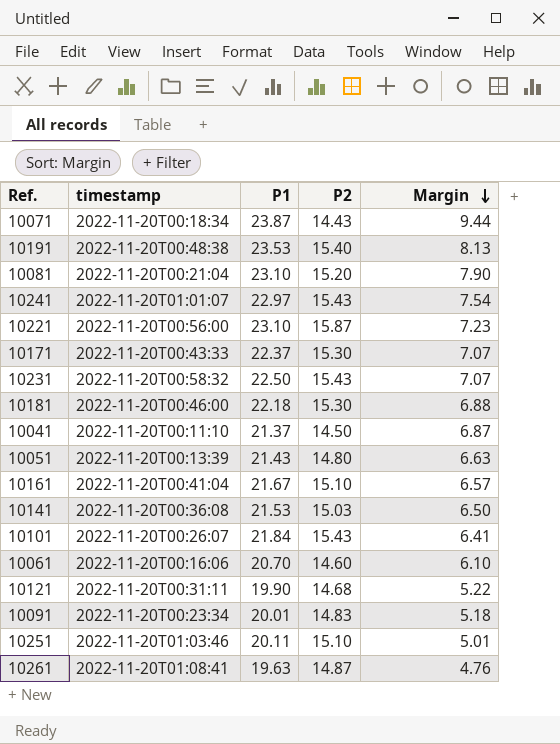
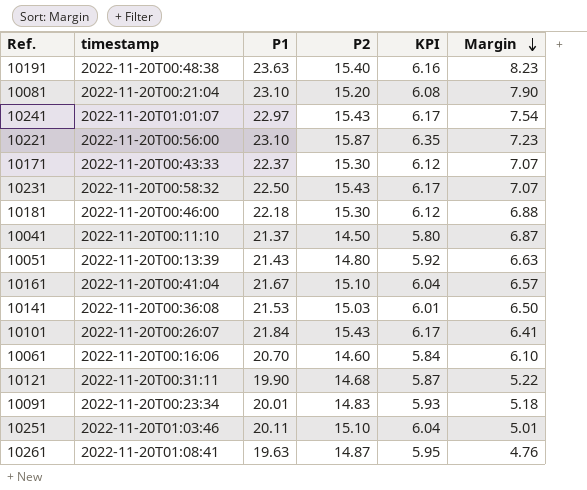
column KPI | formula: none -> [P2] * 0.4
row 10071: 2022-11-20T00:18:34 | 23.87 | 14.43 | 9.44 -> none
10191 | P1: 23.53 -> 23.63
10191 | Margin: 8.13 -> 8.23

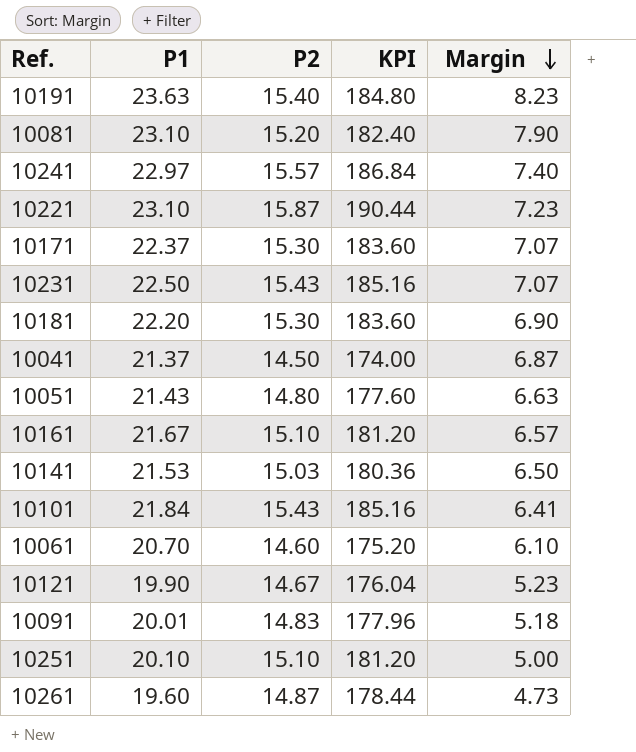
column timestamp | position: 2 -> none
column KPI | formula: [P2] * 0.4 -> [P2] * 12
10241 | P2: 15.43 -> 15.57
10241 | Margin: 7.54 -> 7.40
10181 | P1: 22.18 -> 22.20
10181 | Margin: 6.88 -> 6.90
10121 | P2: 14.68 -> 14.67
10121 | Margin: 5.22 -> 5.23
10251 | P1: 20.11 -> 20.10
10251 | Margin: 5.01 -> 5.00
10261 | P1: 19.63 -> 19.60
10261 | Margin: 4.76 -> 4.73

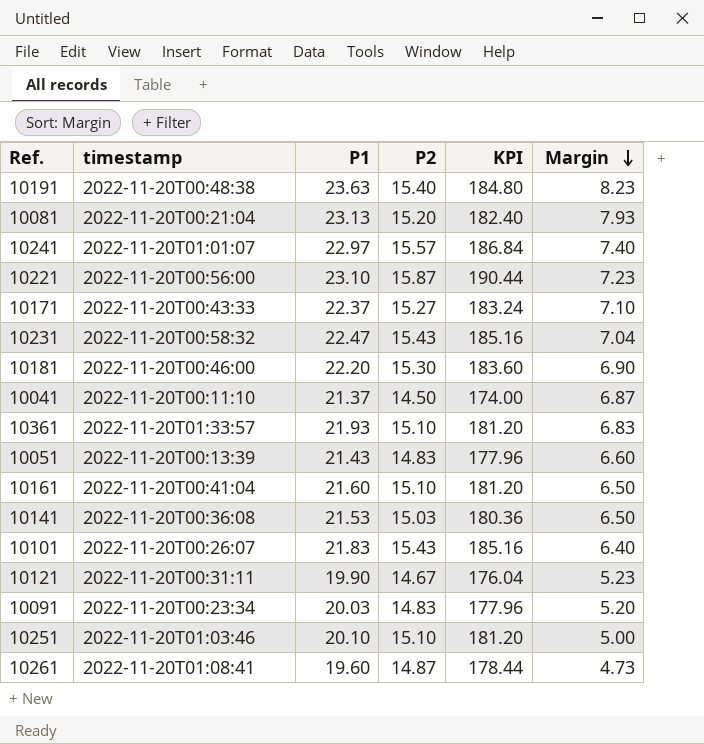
column timestamp | position: none -> 2
row 10061: 20.70 | 14.60 | 175.20 | 6.10 -> none
10081 | P1: 23.10 -> 23.13
10081 | Margin: 7.90 -> 7.93
10171 | P2: 15.30 -> 15.27
10171 | KPI: 183.60 -> 183.24
10171 | Margin: 7.07 -> 7.10
10231 | P1: 22.50 -> 22.47
10231 | Margin: 7.07 -> 7.04
row 10361: none -> 2022-11-20T01:33:57 | 21.93 | 15.10 | 181.20 | 6.83
10051 | P2: 14.80 -> 14.83
10051 | KPI: 177.60 -> 177.96
10051 | Margin: 6.63 -> 6.60
10161 | P1: 21.67 -> 21.60
10161 | Margin: 6.57 -> 6.50
10101 | P1: 21.84 -> 21.83
10101 | Margin: 6.41 -> 6.40
10091 | P1: 20.01 -> 20.03
10091 | Margin: 5.18 -> 5.20

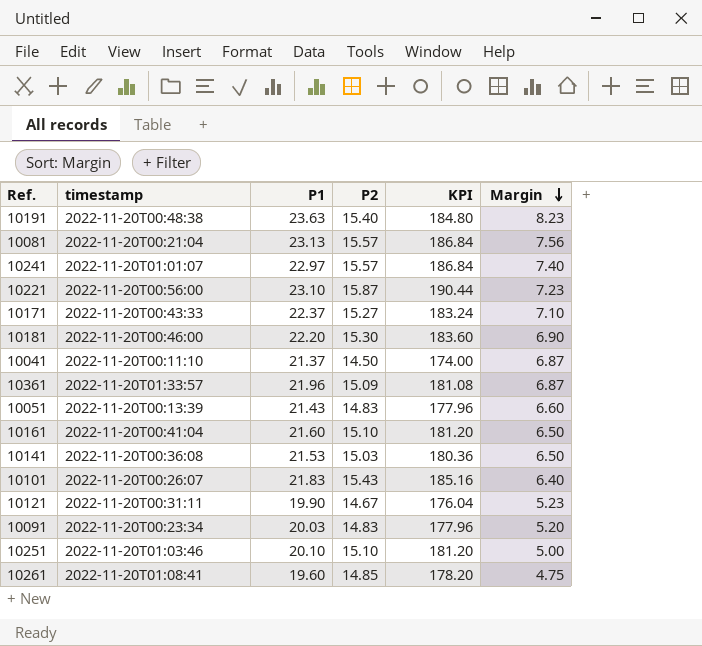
row 10231: 2022-11-20T00:58:32 | 22.47 | 15.43 | 185.16 | 7.04 -> none
10081 | P2: 15.20 -> 15.57
10081 | KPI: 182.40 -> 186.84
10081 | Margin: 7.93 -> 7.56
10361 | P1: 21.93 -> 21.96
10361 | P2: 15.10 -> 15.09
10361 | KPI: 181.20 -> 181.08
10361 | Margin: 6.83 -> 6.87
10261 | P2: 14.87 -> 14.85
10261 | KPI: 178.44 -> 178.20
10261 | Margin: 4.73 -> 4.75

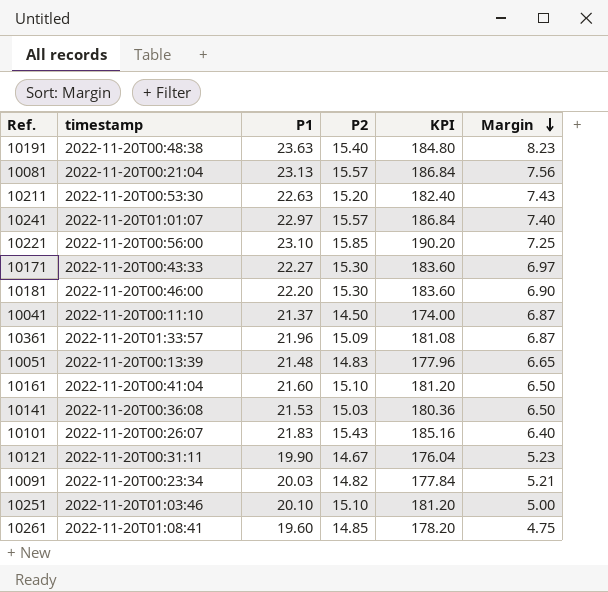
row 10211: none -> 2022-11-20T00:53:30 | 22.63 | 15.20 | 182.40 | 7.43
10221 | P2: 15.87 -> 15.85
10221 | KPI: 190.44 -> 190.20
10221 | Margin: 7.23 -> 7.25
10171 | P1: 22.37 -> 22.27
10171 | P2: 15.27 -> 15.30
10171 | KPI: 183.24 -> 183.60
10171 | Margin: 7.10 -> 6.97
10051 | P1: 21.43 -> 21.48
10051 | Margin: 6.60 -> 6.65
10091 | P2: 14.83 -> 14.82
10091 | KPI: 177.96 -> 177.84
10091 | Margin: 5.20 -> 5.21

